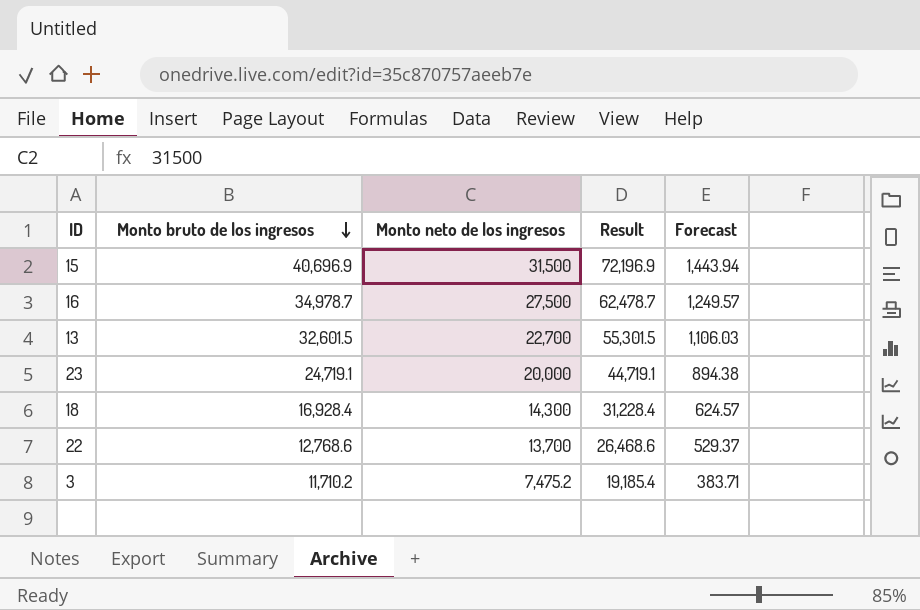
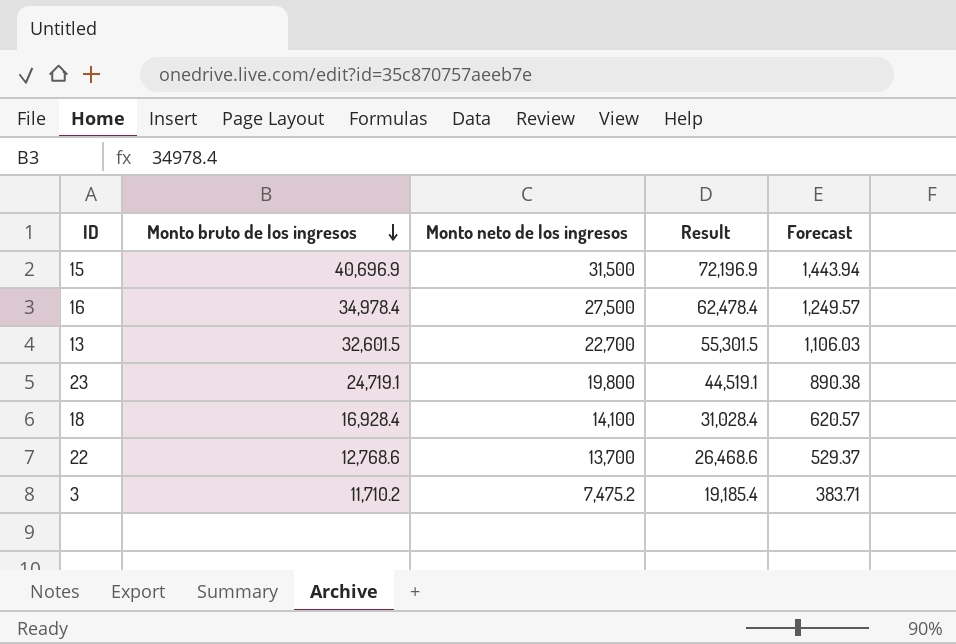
16 | Monto bruto de los ingresos: 34,978.7 -> 34,978.4
16 | Result: 62,478.7 -> 62,478.4
23 | Monto neto de los ingresos: 20,000 -> 19,800
23 | Result: 44,719.1 -> 44,519.1
23 | Forecast: 894.38 -> 890.38
18 | Monto neto de los ingresos: 14,300 -> 14,100
18 | Result: 31,228.4 -> 31,028.4
18 | Forecast: 624.57 -> 620.57

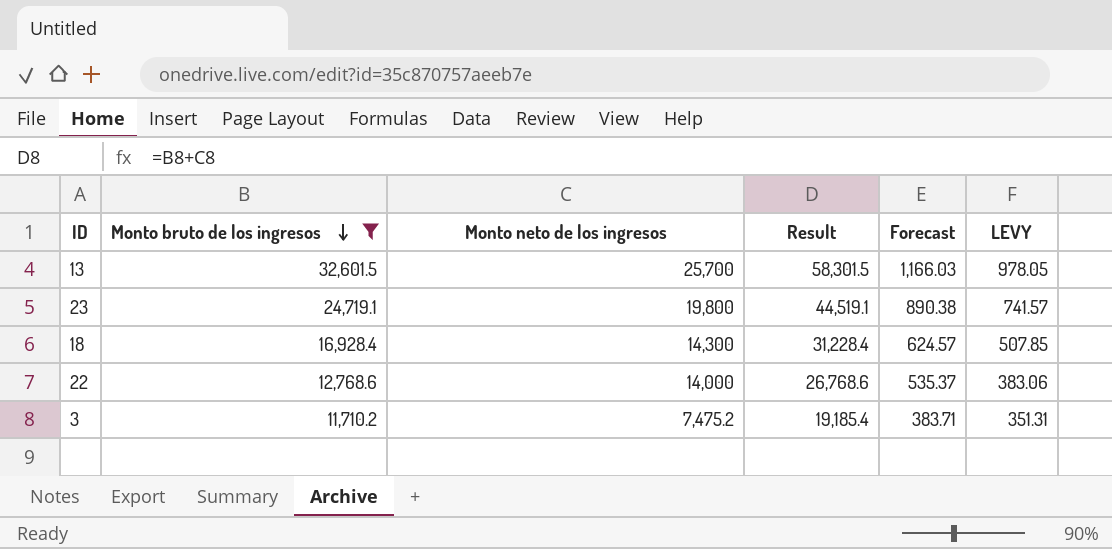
filter: none -> Monto bruto de los ingresos <= 32,601.5
column LEVY | formula: none -> [Monto bruto de los ingresos] * 0.03
13 | Monto neto de los ingresos: 22,700 -> 25,700
13 | Result: 55,301.5 -> 58,301.5
13 | Forecast: 1,106.03 -> 1,166.03
18 | Monto neto de los ingresos: 14,100 -> 14,300
18 | Result: 31,028.4 -> 31,228.4
18 | Forecast: 620.57 -> 624.57
22 | Monto neto de los ingresos: 13,700 -> 14,000
22 | Result: 26,468.6 -> 26,768.6
22 | Forecast: 529.37 -> 535.37

